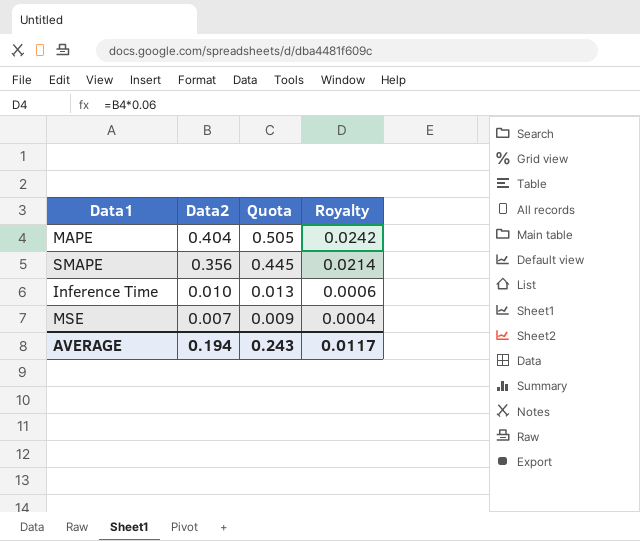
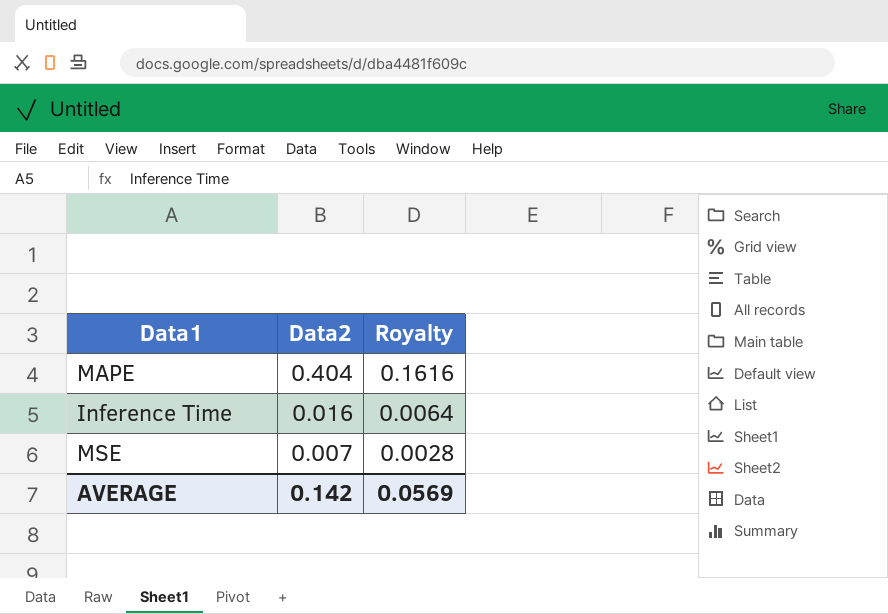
column Quota | formula: [Data2] * 1.25 -> none
column Royalty | formula: [Data2] * 0.06 -> [Data2] * 0.4
row SMAPE: 0.356 | 0.445 | 0.0214 -> none
Inference Time | Data2: 0.010 -> 0.016
AVERAGE | Data2: 0.194 -> 0.142
AVERAGE | Royalty: 0.0117 -> 0.0569

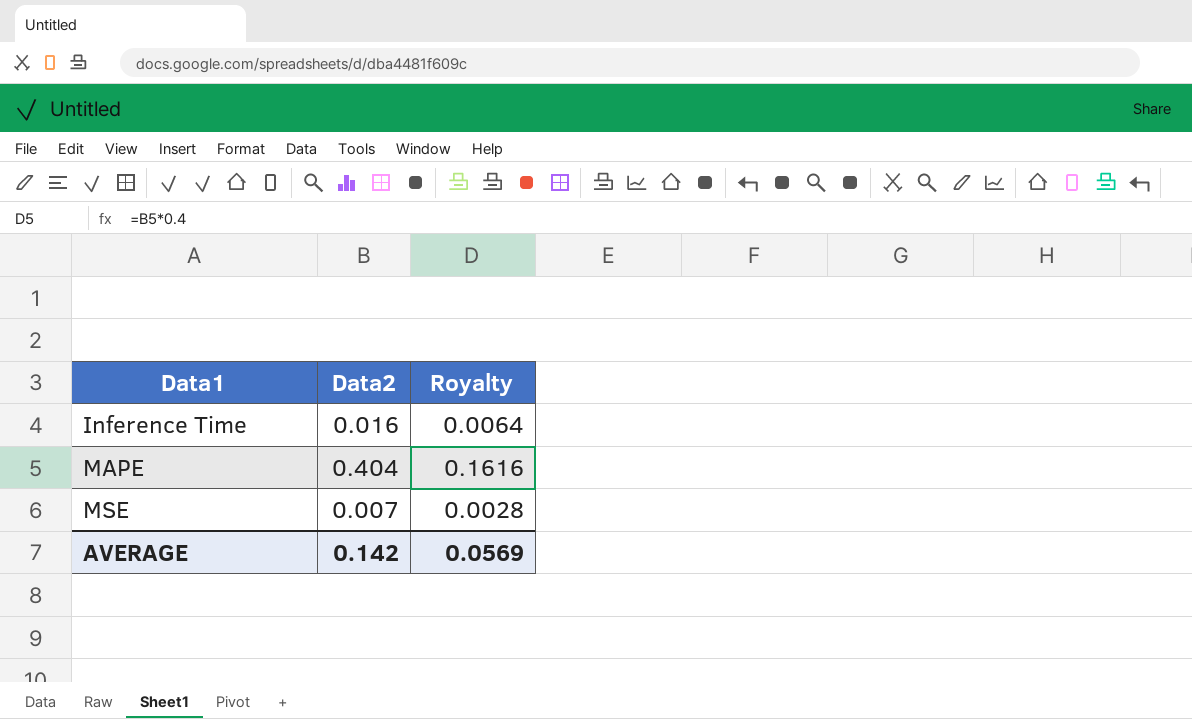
row order: Data2 descending -> Data1 ascending

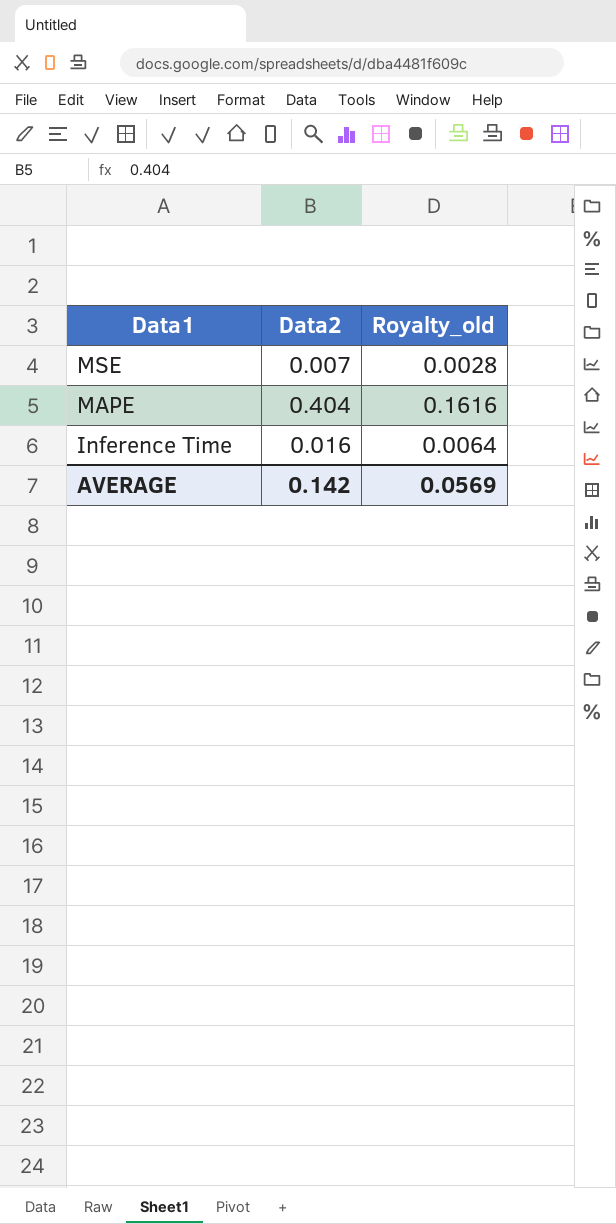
row order: Data1 ascending -> Data1 descending
column name: Royalty -> Royalty_old

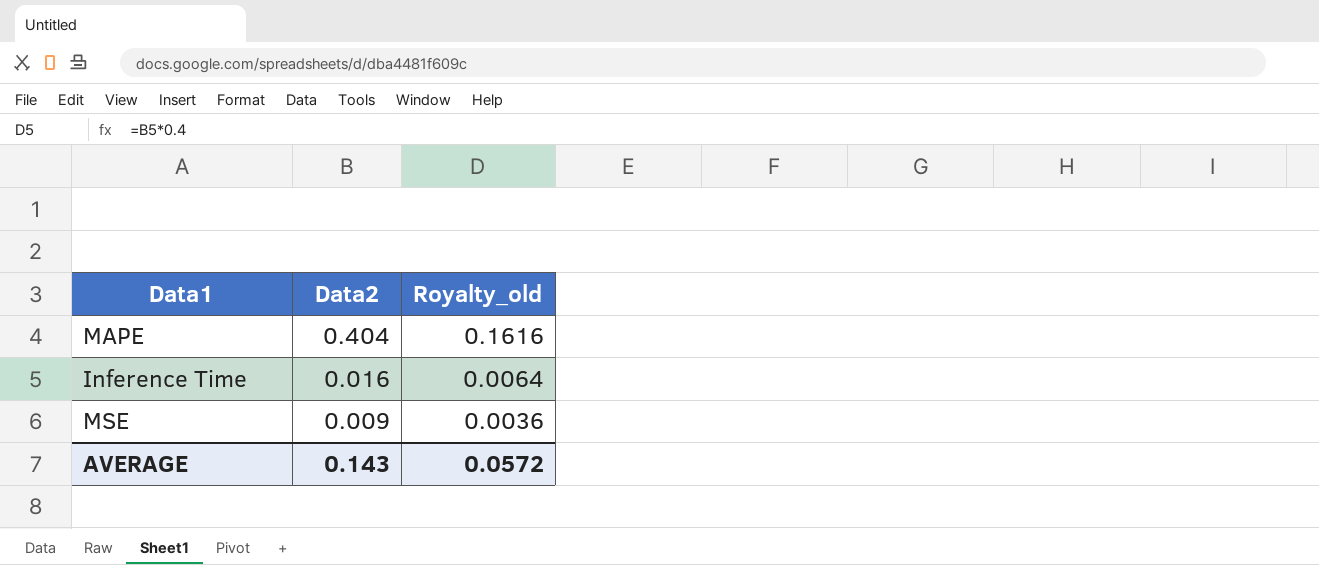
row order: Data1 descending -> Data2 descending
MSE | Data2: 0.007 -> 0.009
MSE | Royalty_old: 0.0028 -> 0.0036
AVERAGE | Data2: 0.142 -> 0.143
AVERAGE | Royalty_old: 0.0569 -> 0.0572

